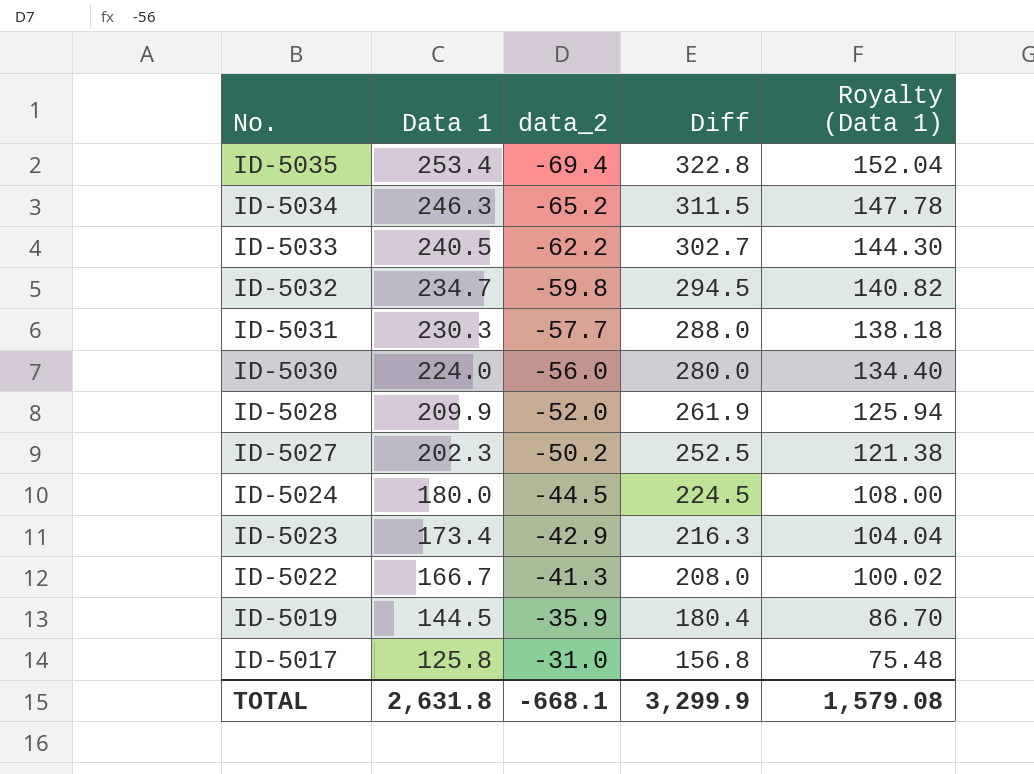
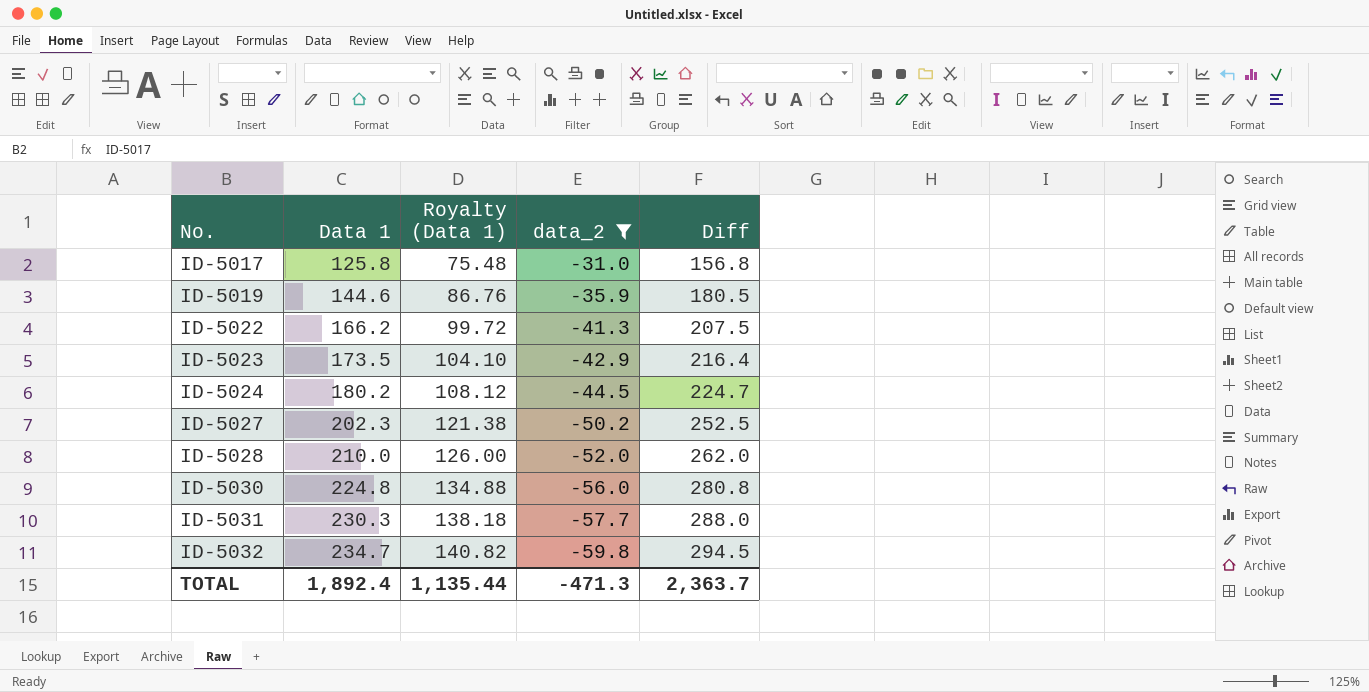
filter: none -> data_2 >= -59.8
row order: No. descending -> No. ascending
column Royalty (Data 1) | position: 5 -> 3
ID-5019 | Data 1: 144.5 -> 144.6
ID-5019 | Royalty (Data 1): 86.70 -> 86.76
ID-5019 | Diff: 180.4 -> 180.5
ID-5022 | Data 1: 166.7 -> 166.2
ID-5022 | Royalty (Data 1): 100.02 -> 99.72
ID-5022 | Diff: 208.0 -> 207.5
ID-5023 | Data 1: 173.4 -> 173.5
ID-5023 | Royalty (Data 1): 104.04 -> 104.10
ID-5023 | Diff: 216.3 -> 216.4
ID-5024 | Data 1: 180.0 -> 180.2
ID-5024 | Royalty (Data 1): 108.00 -> 108.12
ID-5024 | Diff: 224.5 -> 224.7
ID-5028 | Data 1: 209.9 -> 210.0
ID-5028 | Royalty (Data 1): 125.94 -> 126.00
ID-5028 | Diff: 261.9 -> 262.0
ID-5030 | Data 1: 224.0 -> 224.8
ID-5030 | Royalty (Data 1): 134.40 -> 134.88
ID-5030 | Diff: 280.0 -> 280.8
TOTAL | Data 1: 2,631.8 -> 1,892.4
TOTAL | Royalty (Data 1): 1,579.08 -> 1,135.44
TOTAL | data_2: -668.1 -> -471.3
TOTAL | Diff: 3,299.9 -> 2,363.7

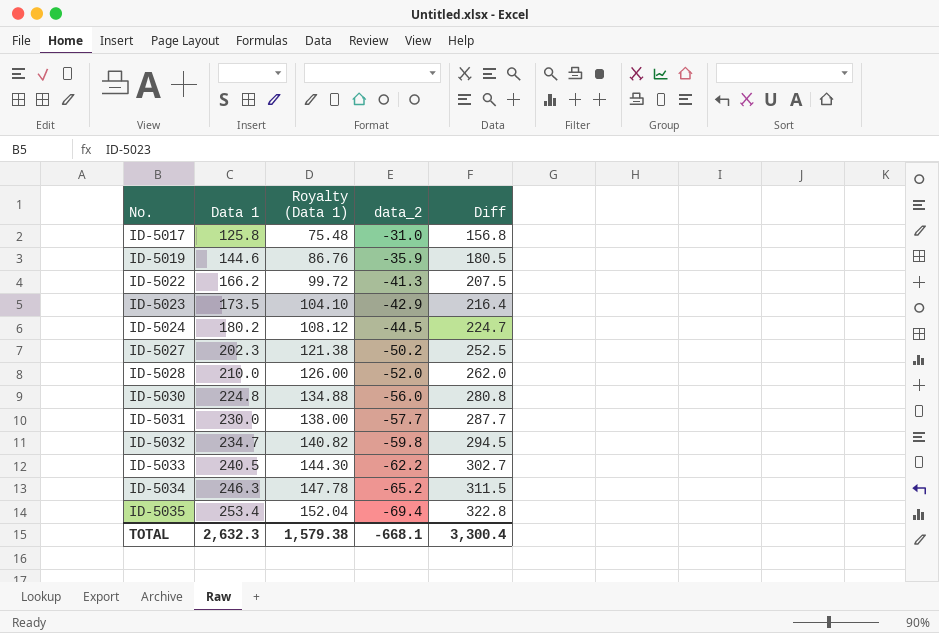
filter: data_2 >= -59.8 -> none
ID-5031 | Data 1: 230.3 -> 230.0
ID-5031 | Royalty (Data 1): 138.18 -> 138.00
ID-5031 | Diff: 288.0 -> 287.7
TOTAL | Data 1: 1,892.4 -> 2,632.3
TOTAL | Royalty (Data 1): 1,135.44 -> 1,579.38
TOTAL | data_2: -471.3 -> -668.1
TOTAL | Diff: 2,363.7 -> 3,300.4

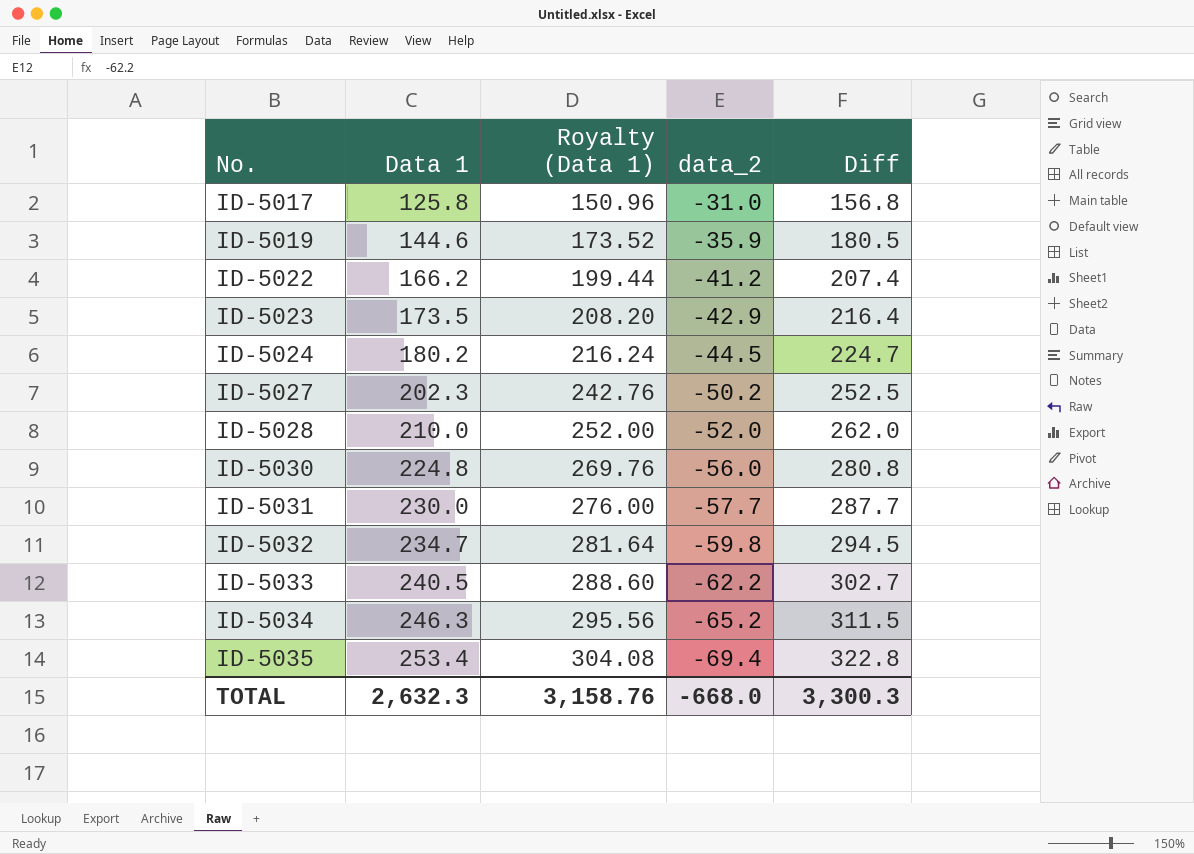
column Royalty (Data 1) | formula: [Data 1] * 0.6 -> [Data 1] * 1.2
ID-5022 | data_2: -41.3 -> -41.2
ID-5022 | Diff: 207.5 -> 207.4
TOTAL | Royalty (Data 1): 1,579.38 -> 3,158.76
TOTAL | data_2: -668.1 -> -668.0
TOTAL | Diff: 3,300.4 -> 3,300.3

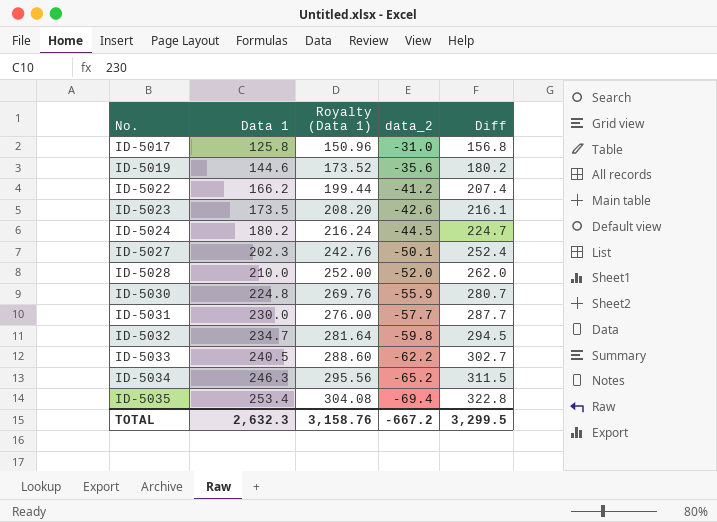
ID-5019 | data_2: -35.9 -> -35.6
ID-5019 | Diff: 180.5 -> 180.2
ID-5023 | data_2: -42.9 -> -42.6
ID-5023 | Diff: 216.4 -> 216.1
ID-5027 | data_2: -50.2 -> -50.1
ID-5027 | Diff: 252.5 -> 252.4
ID-5030 | data_2: -56.0 -> -55.9
ID-5030 | Diff: 280.8 -> 280.7
TOTAL | data_2: -668.0 -> -667.2
TOTAL | Diff: 3,300.3 -> 3,299.5

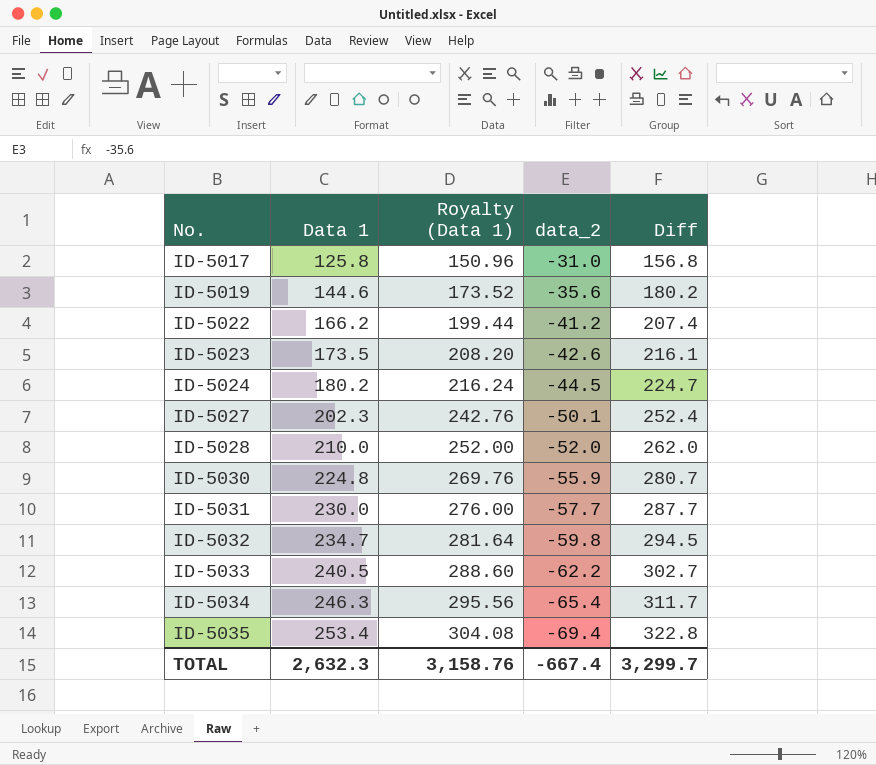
ID-5034 | data_2: -65.2 -> -65.4
ID-5034 | Diff: 311.5 -> 311.7
TOTAL | data_2: -667.2 -> -667.4
TOTAL | Diff: 3,299.5 -> 3,299.7

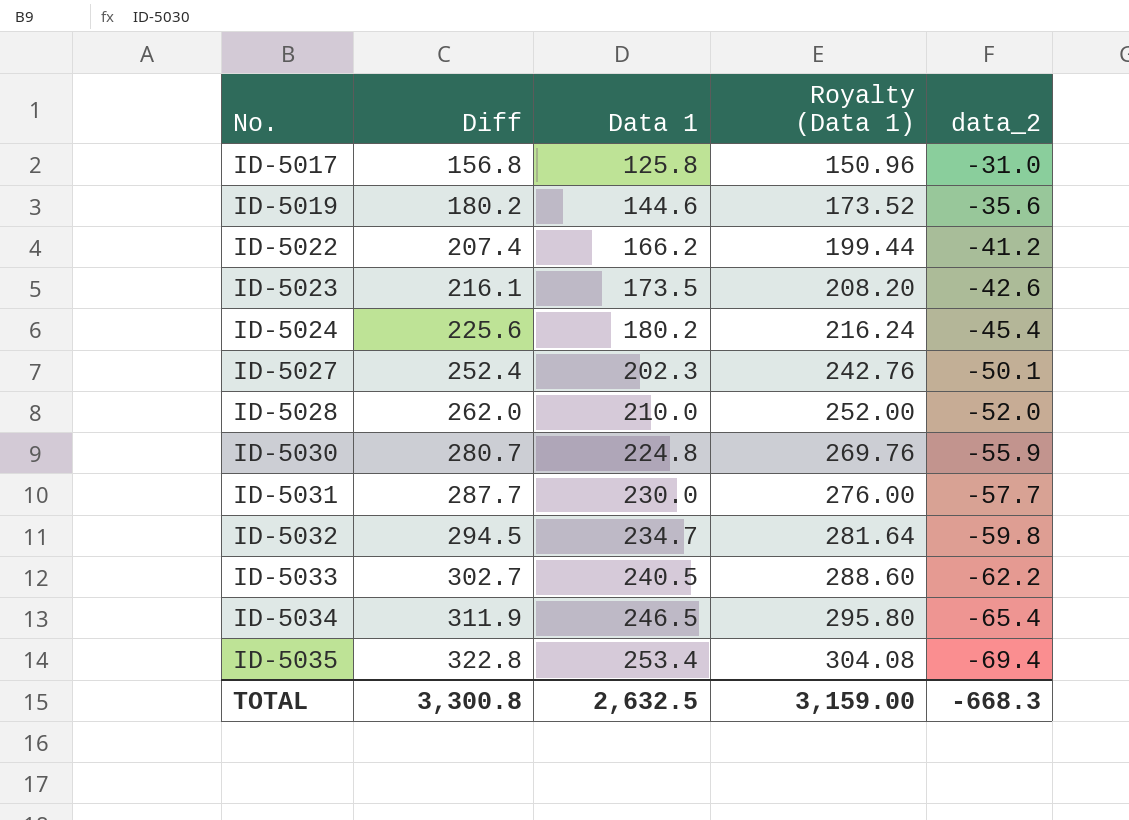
column Diff | position: 5 -> 2
ID-5024 | Diff: 224.7 -> 225.6
ID-5024 | data_2: -44.5 -> -45.4
ID-5034 | Diff: 311.7 -> 311.9
ID-5034 | Data 1: 246.3 -> 246.5
ID-5034 | Royalty (Data 1): 295.56 -> 295.80
TOTAL | Diff: 3,299.7 -> 3,300.8
TOTAL | Data 1: 2,632.3 -> 2,632.5
TOTAL | Royalty (Data 1): 3,158.76 -> 3,159.00
TOTAL | data_2: -667.4 -> -668.3

